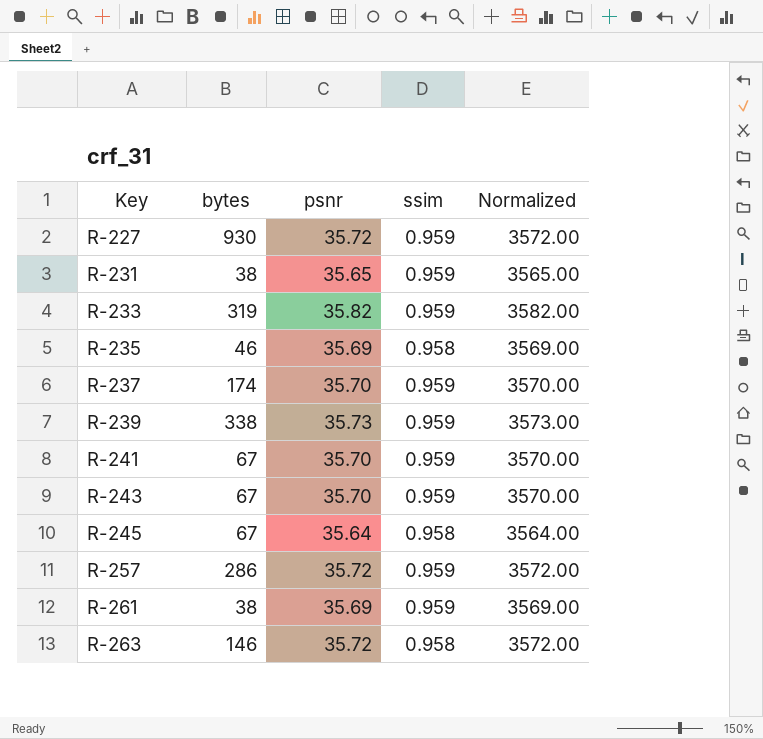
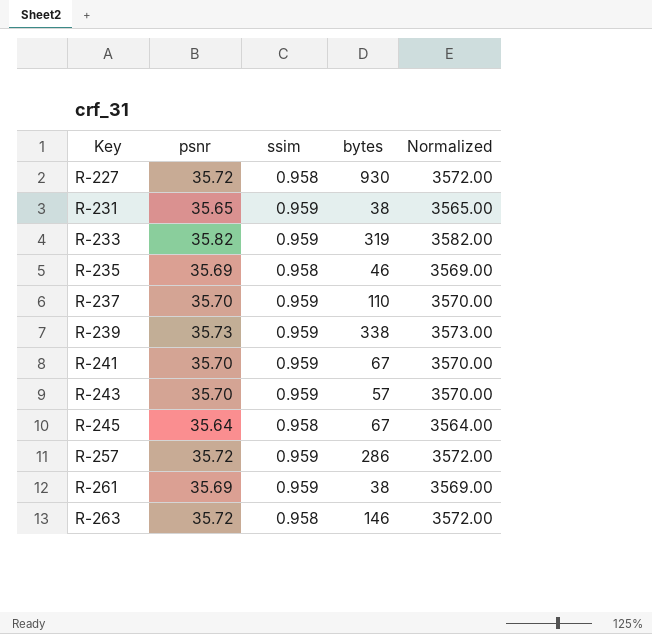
column bytes | position: 2 -> 4
R-227 | ssim: 0.959 -> 0.958
R-237 | bytes: 174 -> 110
R-243 | bytes: 67 -> 57

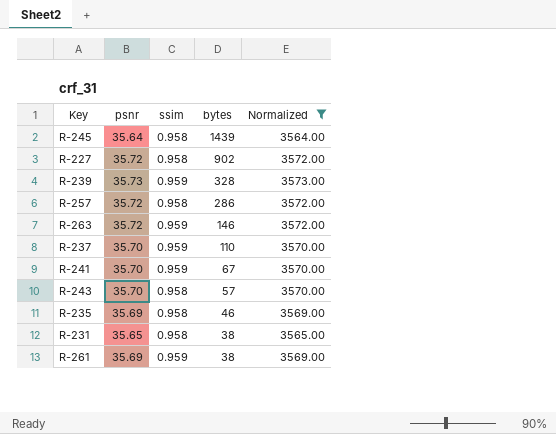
filter: none -> Normalized != 3582.00
row order: Key ascending -> bytes descending
R-245 | bytes: 67 -> 1439
R-227 | bytes: 930 -> 902
R-239 | bytes: 338 -> 328
R-257 | ssim: 0.959 -> 0.958
R-263 | ssim: 0.958 -> 0.959
R-243 | ssim: 0.959 -> 0.958
R-231 | ssim: 0.959 -> 0.958

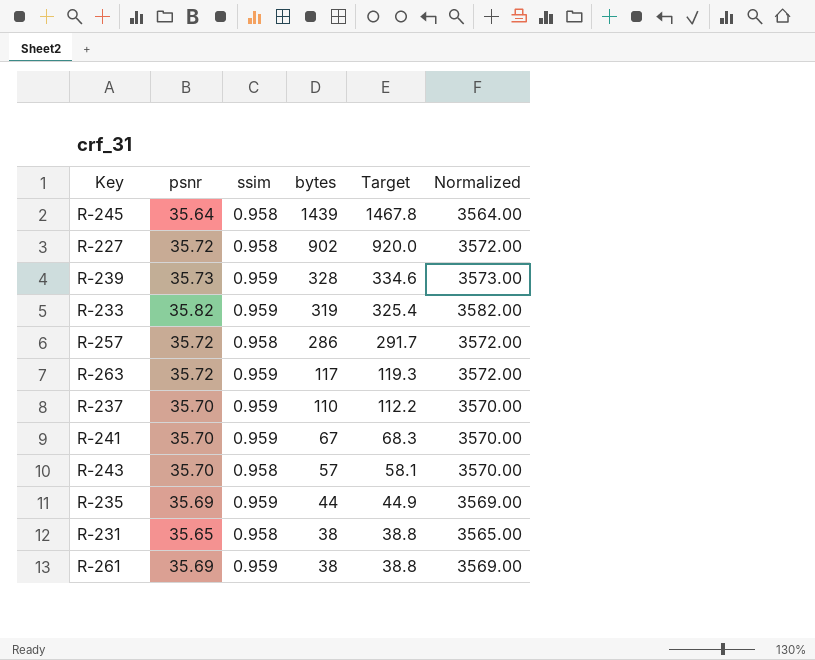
filter: Normalized != 3582.00 -> none
column Target | formula: none -> [bytes] * 1.02
R-263 | bytes: 146 -> 117
R-235 | ssim: 0.958 -> 0.959
R-235 | bytes: 46 -> 44

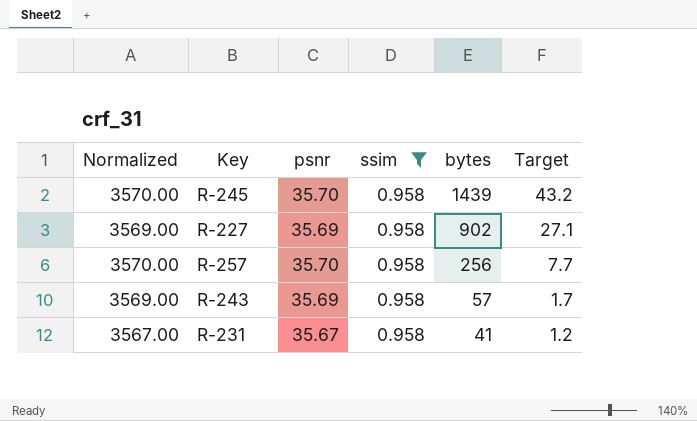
filter: none -> ssim = 0.958
column Normalized | position: 6 -> 1
column Target | formula: [bytes] * 1.02 -> [bytes] * 0.03
R-245 | Normalized: 3564.00 -> 3570.00
R-245 | psnr: 35.64 -> 35.70
R-227 | Normalized: 3572.00 -> 3569.00
R-227 | psnr: 35.72 -> 35.69
R-257 | Normalized: 3572.00 -> 3570.00
R-257 | psnr: 35.72 -> 35.70
R-257 | bytes: 286 -> 256
R-243 | Normalized: 3570.00 -> 3569.00
R-243 | psnr: 35.70 -> 35.69
R-231 | Normalized: 3565.00 -> 3567.00
R-231 | psnr: 35.65 -> 35.67
R-231 | bytes: 38 -> 41

